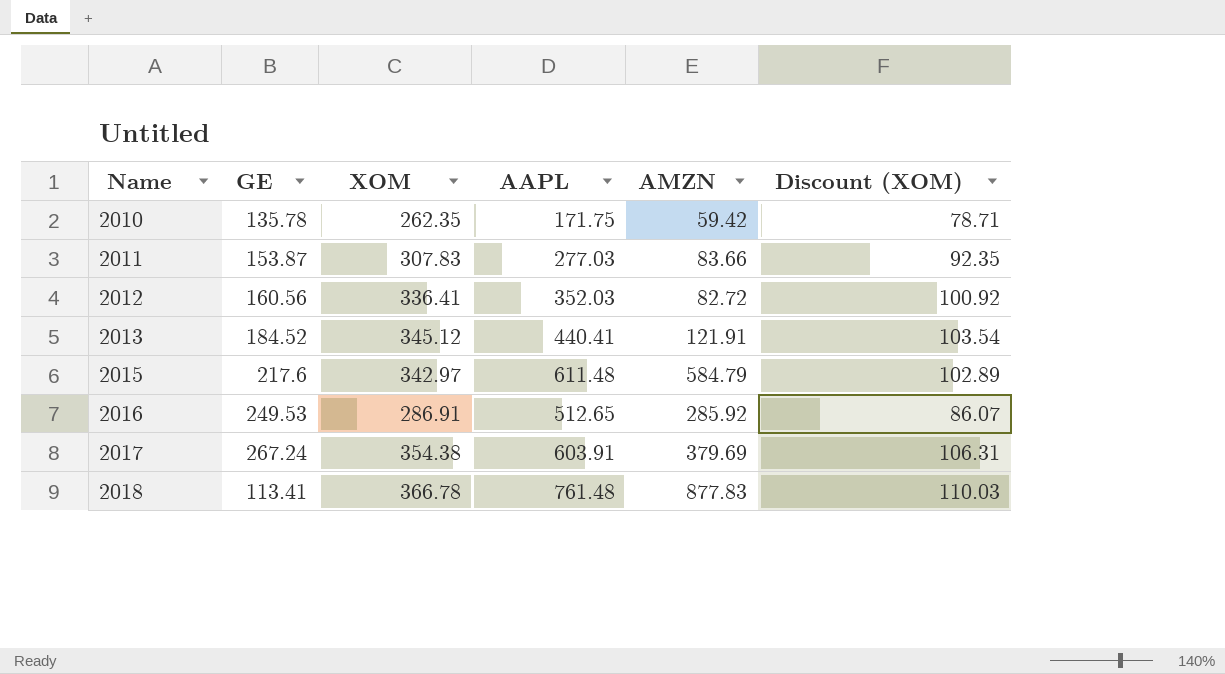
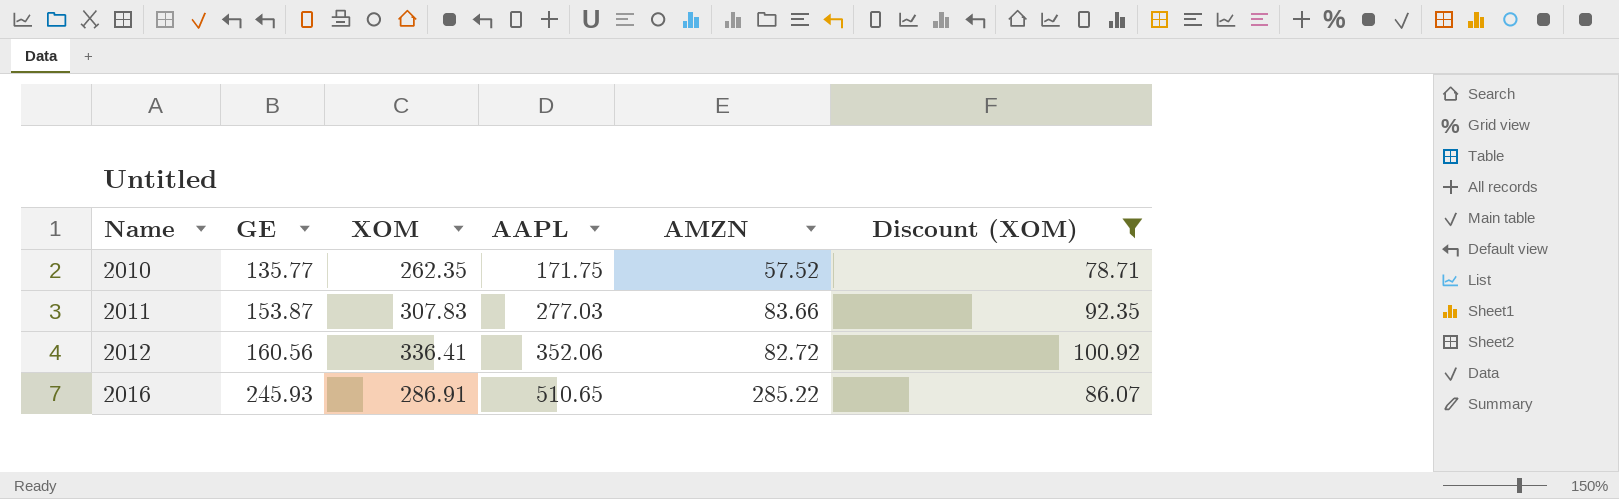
filter: none -> Discount (XOM) <= 100.92
2010 | GE: 135.78 -> 135.77
2010 | AMZN: 59.42 -> 57.52
2012 | AAPL: 352.03 -> 352.06
2016 | GE: 249.53 -> 245.93
2016 | AAPL: 512.65 -> 510.65
2016 | AMZN: 285.92 -> 285.22

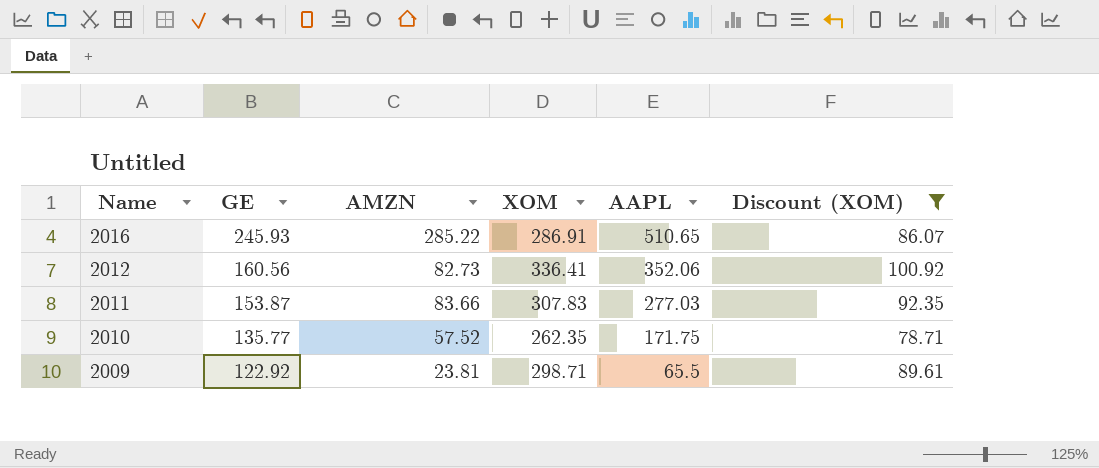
row order: Name ascending -> Name descending
column AMZN | position: 5 -> 3
2012 | AMZN: 82.72 -> 82.73
row 2009: none -> 122.92 | 23.81 | 298.71 | 65.5 | 89.61

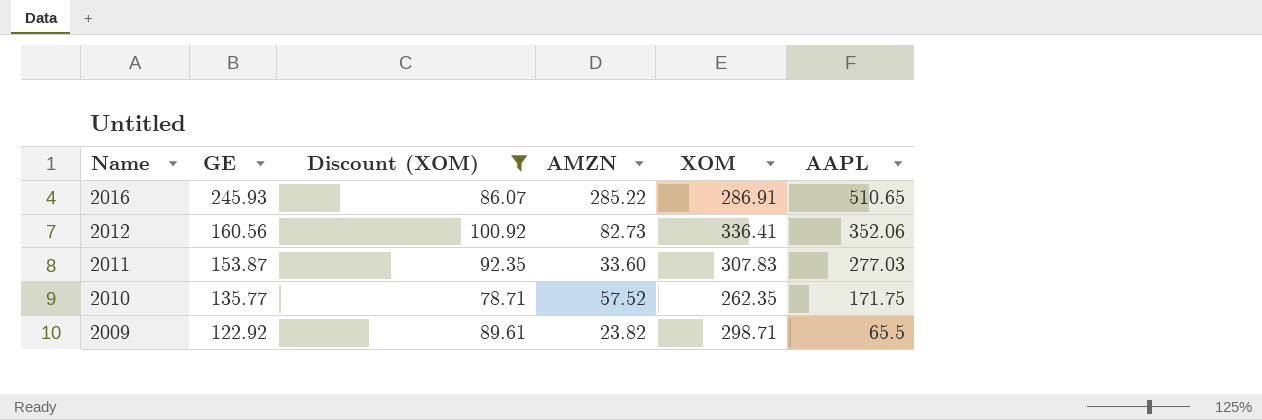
column Discount (XOM) | position: 6 -> 3
2011 | AMZN: 83.66 -> 33.60
2009 | AMZN: 23.81 -> 23.82

